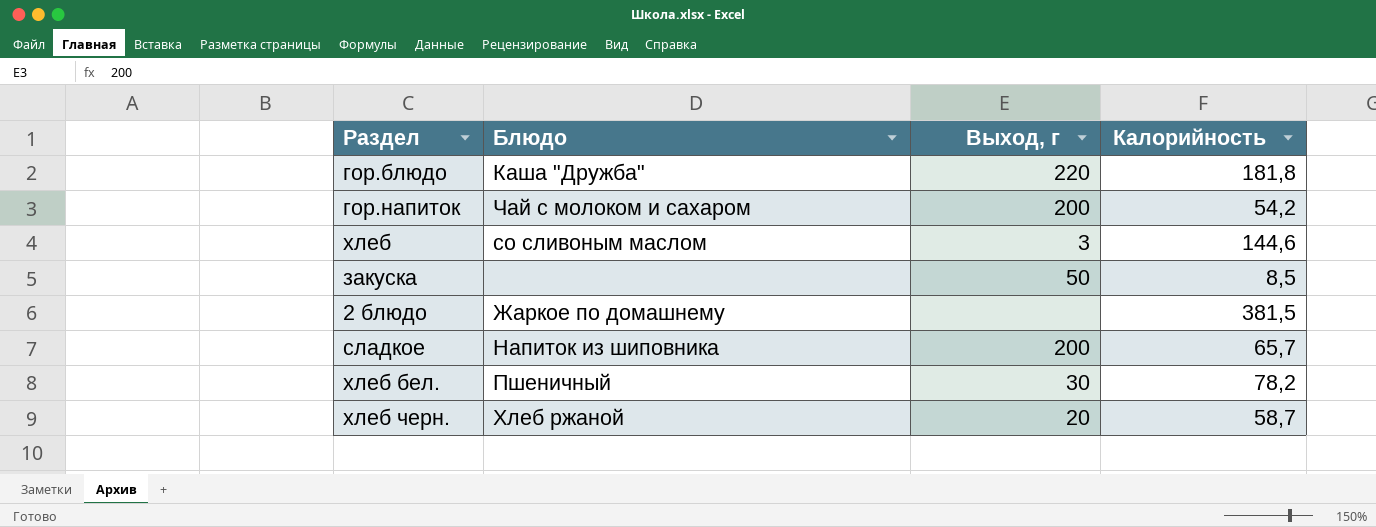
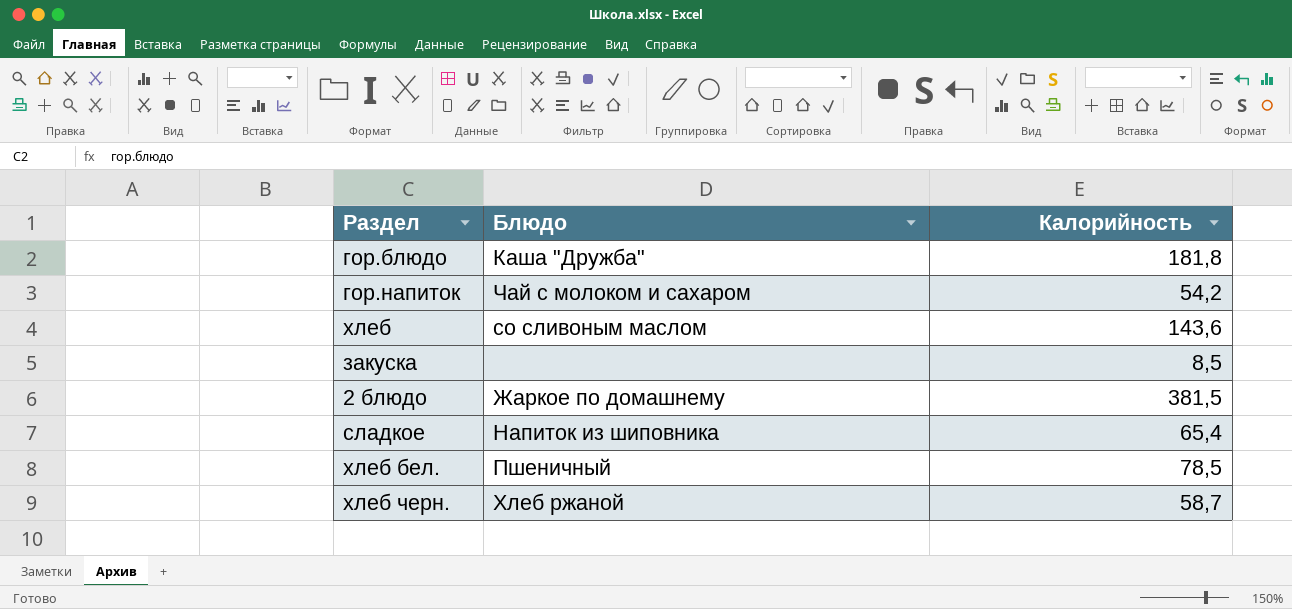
column Выход, г | position: 3 -> none
хлеб | Калорийность: 144,6 -> 143,6
сладкое | Калорийность: 65,7 -> 65,4
хлеб бел. | Калорийность: 78,2 -> 78,5

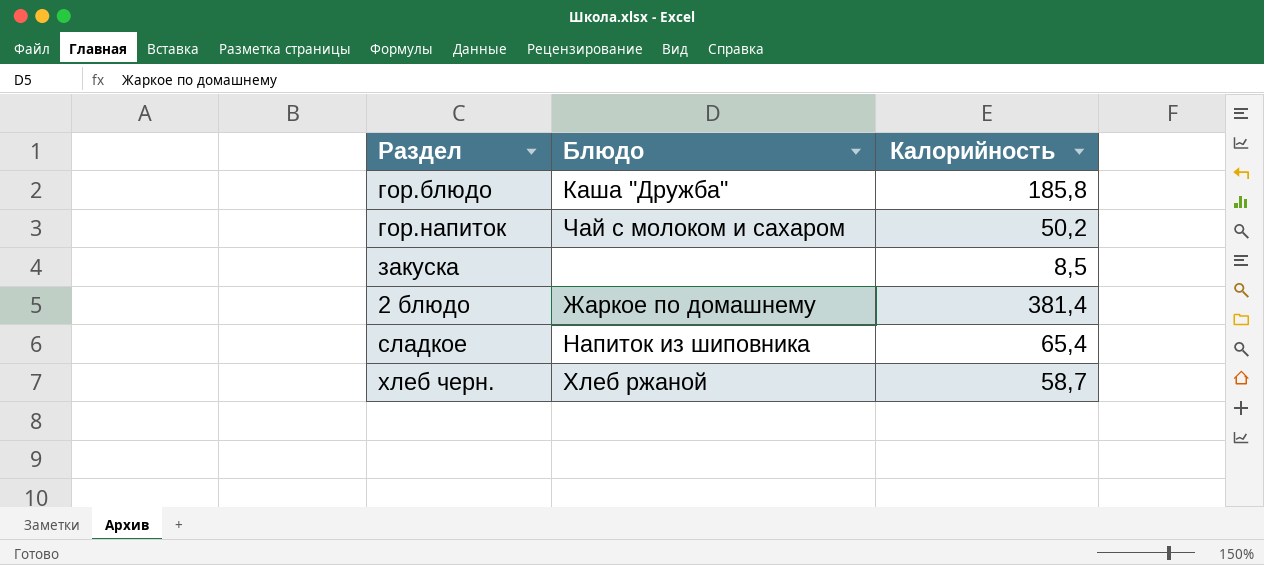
row хлеб: со сливоным маслом | 143,6 -> none
row хлеб бел.: Пшеничный | 78,5 -> none
гор.блюдо | Калорийность: 181,8 -> 185,8
гор.напиток | Калорийность: 54,2 -> 50,2
2 блюдо | Калорийность: 381,5 -> 381,4

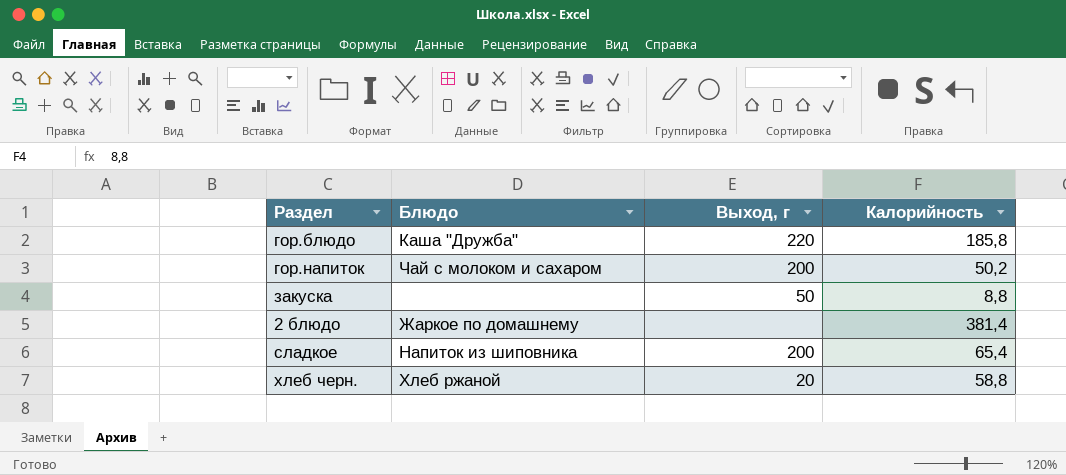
column Выход, г | position: none -> 3
закуска | Калорийность: 8,5 -> 8,8
хлеб черн. | Калорийность: 58,7 -> 58,8

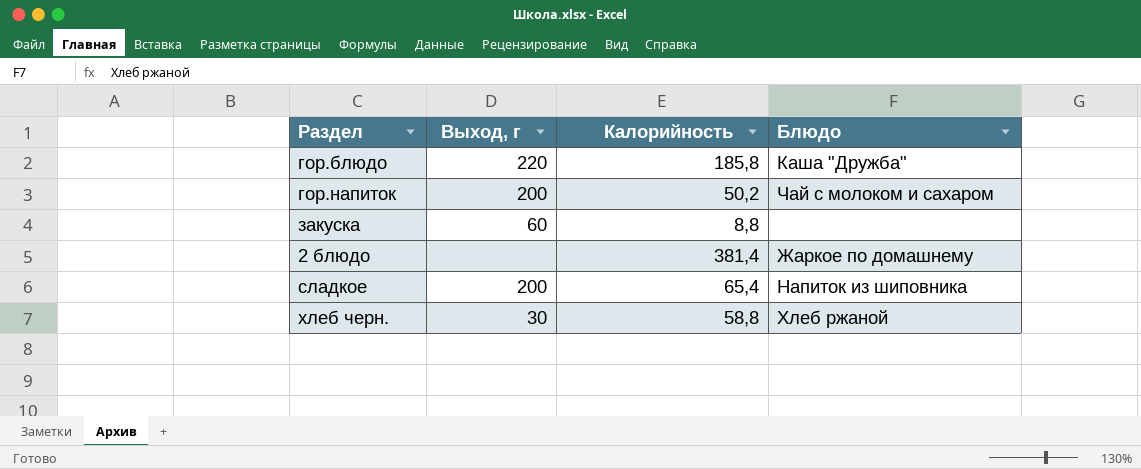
column Блюдо | position: 2 -> 4
закуска | Выход, г: 50 -> 60
хлеб черн. | Выход, г: 20 -> 30

